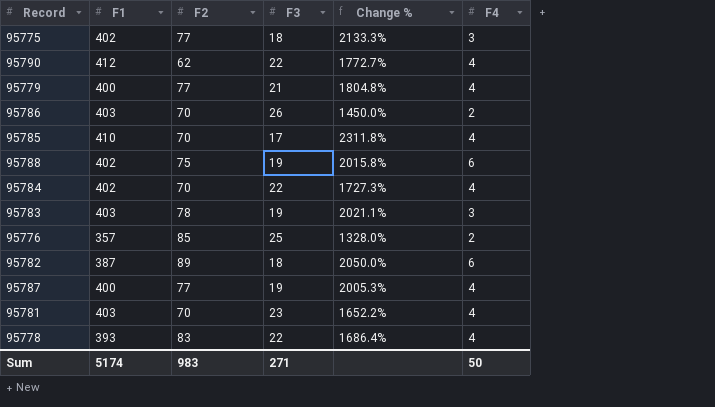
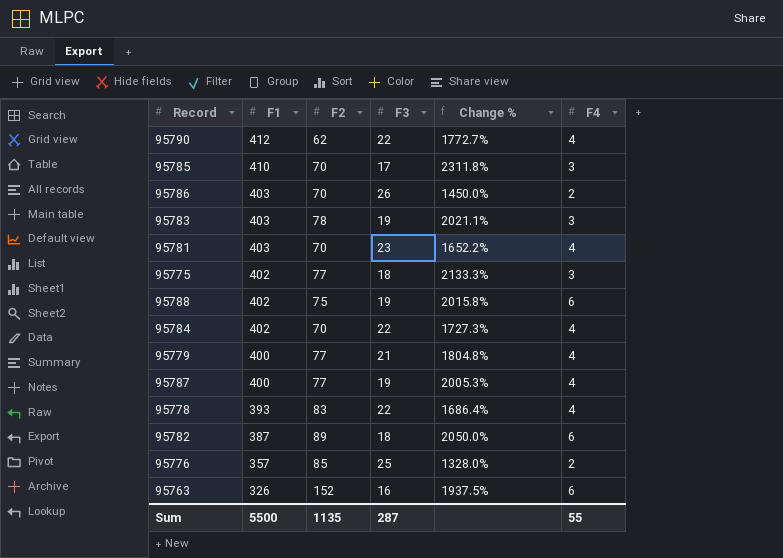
row order: none -> F1 descending
95785 | F4: 4 -> 3
row 95763: none -> 326 | 152 | 16 | 1937.5% | 6
Sum | F1: 5174 -> 5500
Sum | F2: 983 -> 1135
Sum | F3: 271 -> 287
Sum | F4: 50 -> 55

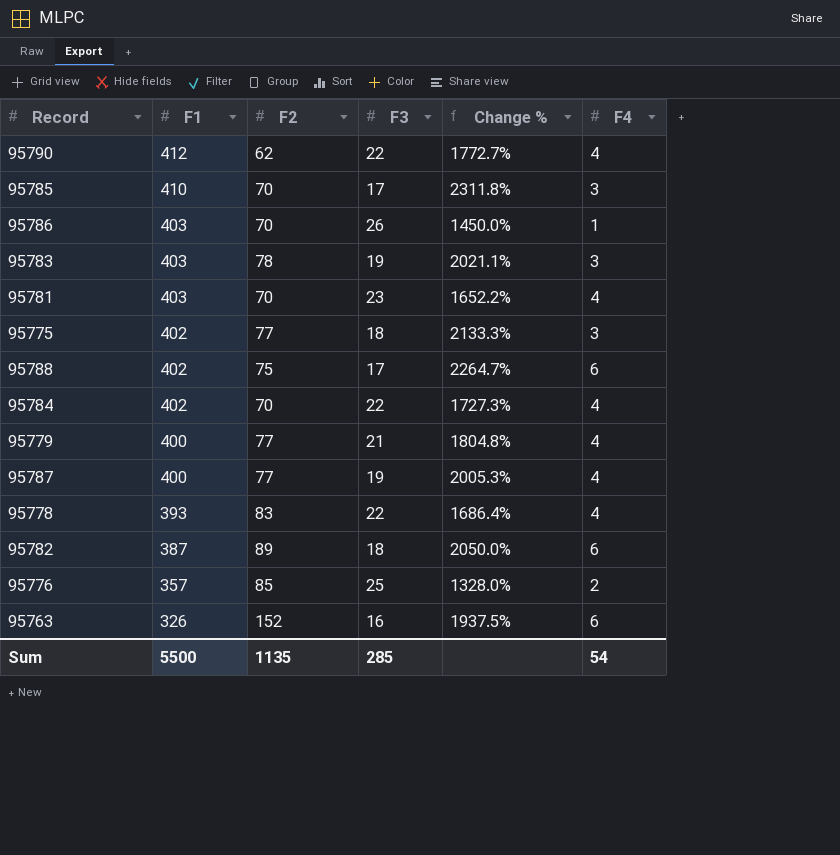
95786 | F4: 2 -> 1
95788 | F3: 19 -> 17
95788 | Change %: 2015.8% -> 2264.7%
Sum | F3: 287 -> 285
Sum | F4: 55 -> 54

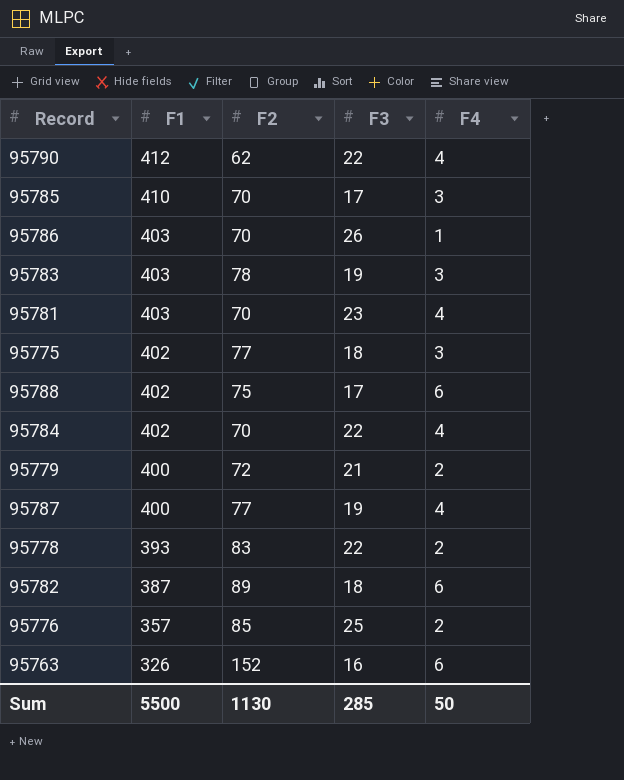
column Change % | formula: ([F1] - [F3]) / [F3] -> none
95779 | F2: 77 -> 72
95779 | F4: 4 -> 2
95778 | F4: 4 -> 2
Sum | F2: 1135 -> 1130
Sum | F4: 54 -> 50

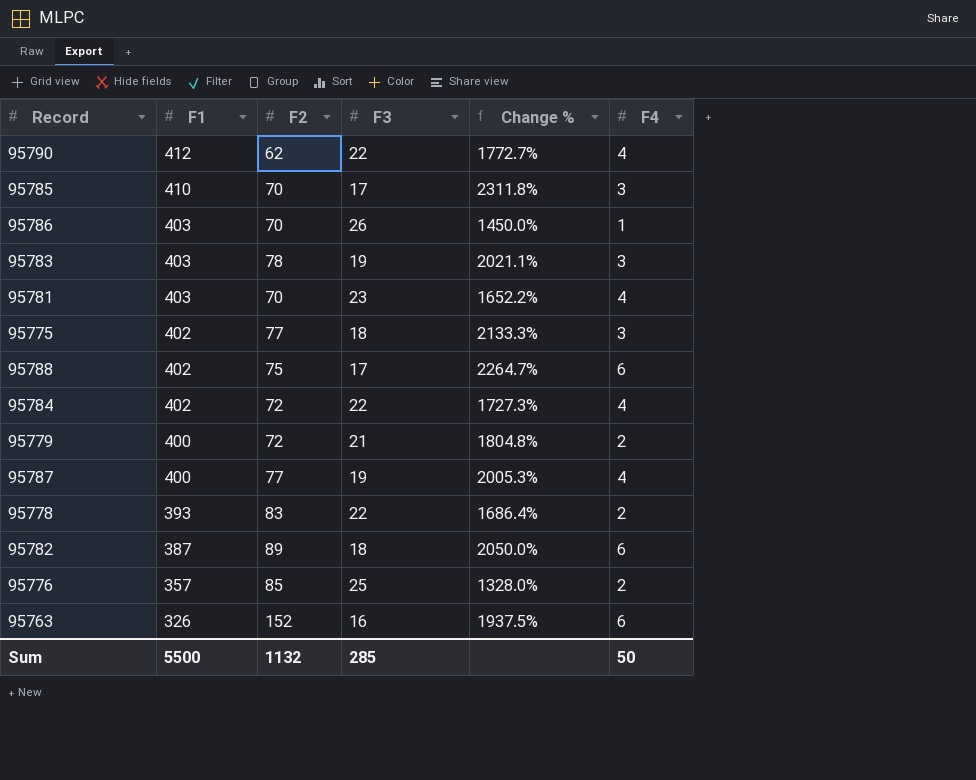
column Change % | formula: none -> ([F1] - [F3]) / [F3]
95784 | F2: 70 -> 72
Sum | F2: 1130 -> 1132

